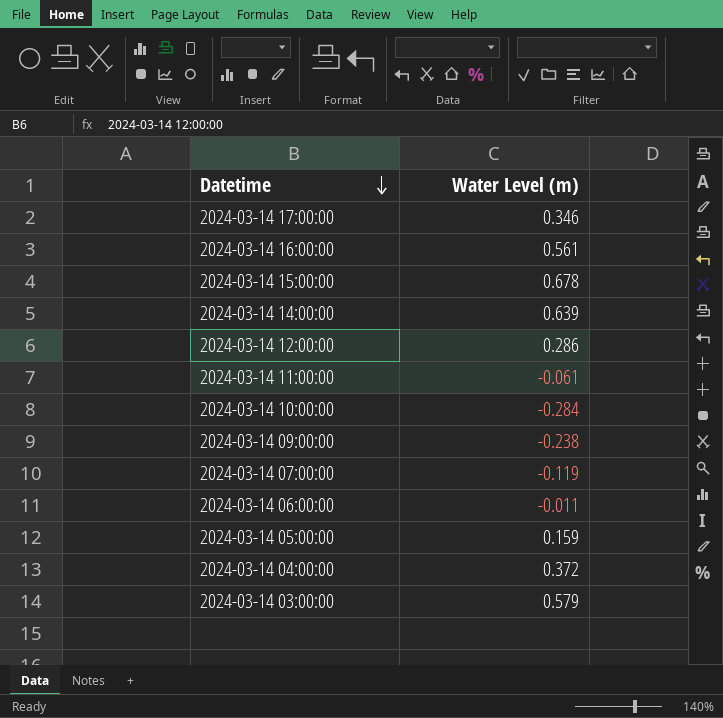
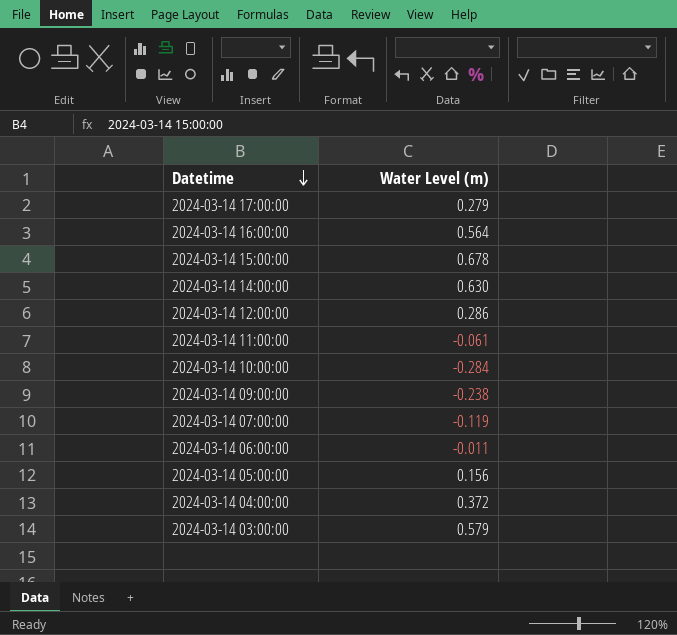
2024-03-14 17:00:00 | Water Level (m): 0.346 -> 0.279
2024-03-14 16:00:00 | Water Level (m): 0.561 -> 0.564
2024-03-14 14:00:00 | Water Level (m): 0.639 -> 0.630
2024-03-14 05:00:00 | Water Level (m): 0.159 -> 0.156

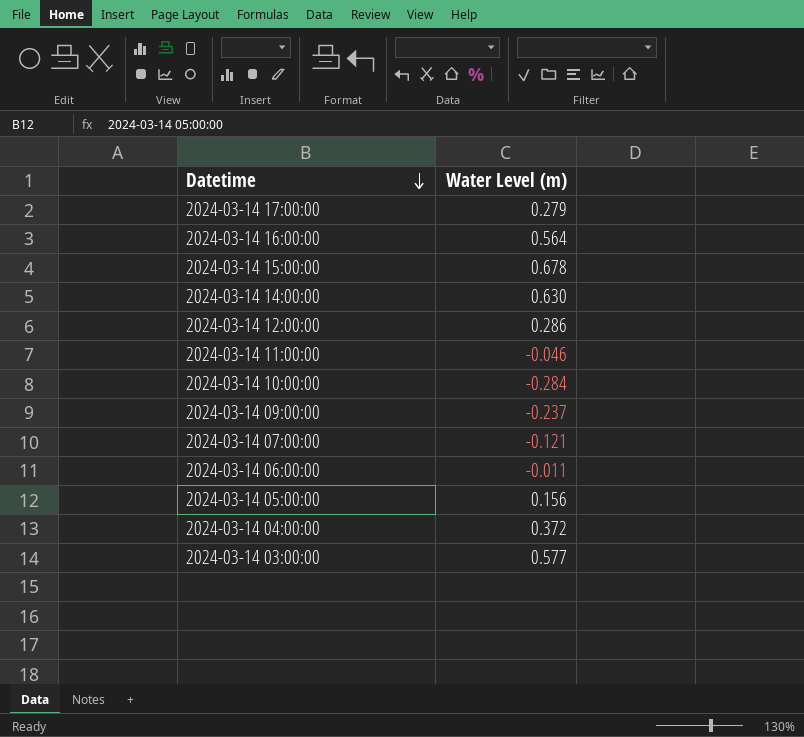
2024-03-14 11:00:00 | Water Level (m): -0.061 -> -0.046
2024-03-14 09:00:00 | Water Level (m): -0.238 -> -0.237
2024-03-14 07:00:00 | Water Level (m): -0.119 -> -0.121
2024-03-14 03:00:00 | Water Level (m): 0.579 -> 0.577

